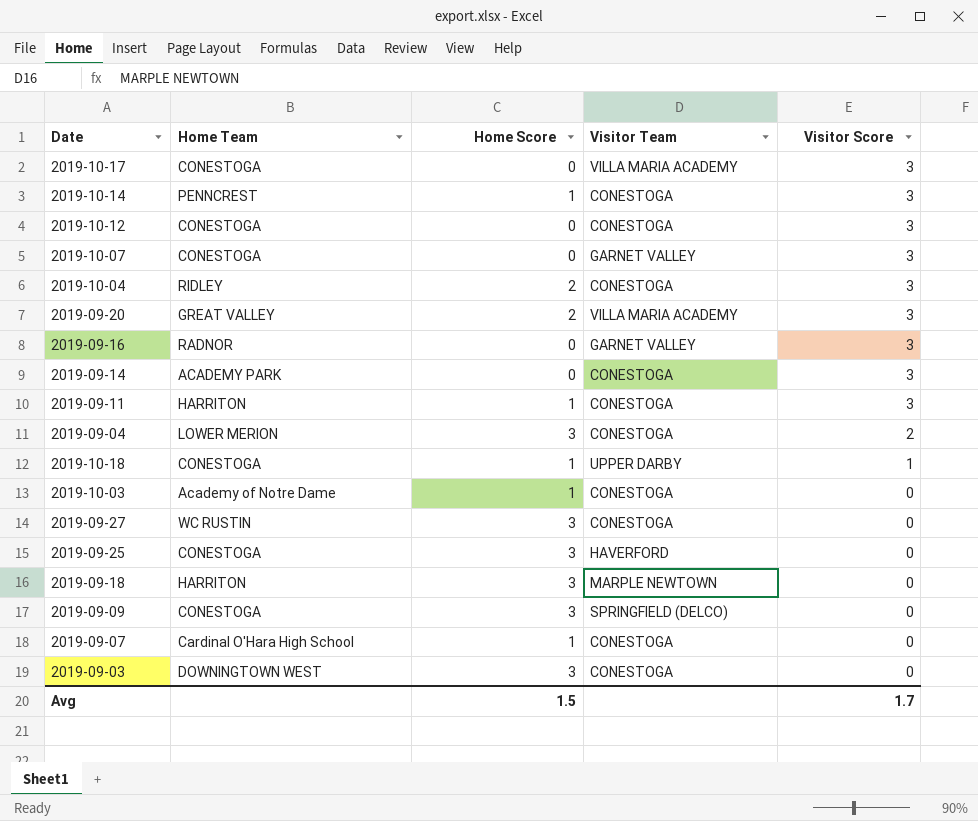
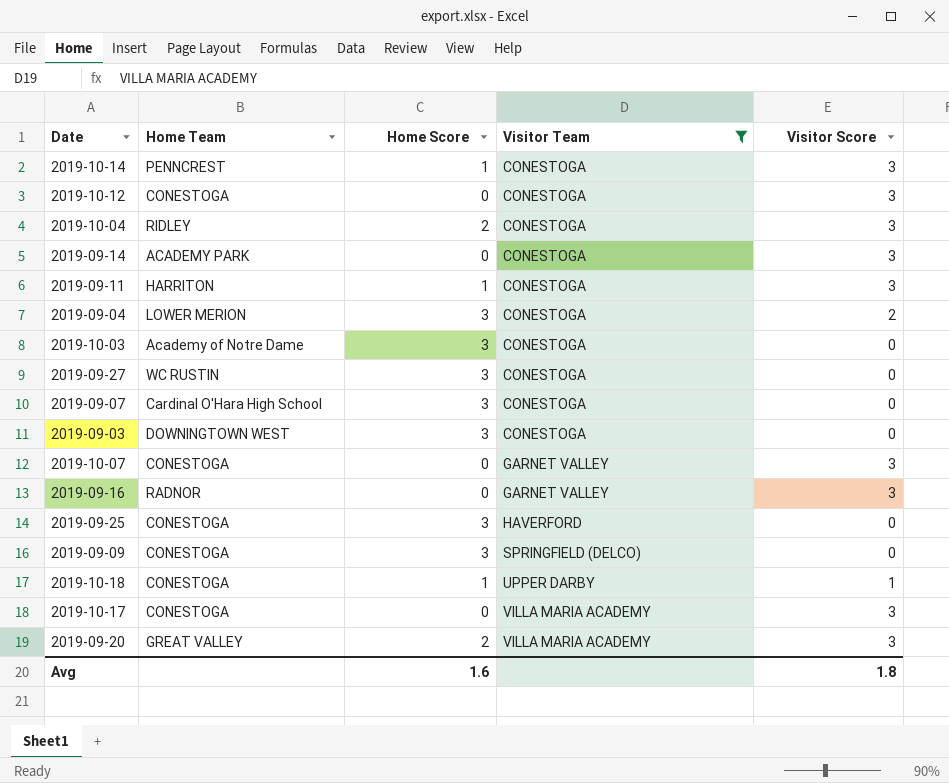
filter: none -> Visitor Team != MARPLE NEWTOWN
row order: Visitor Score descending -> Visitor Team ascending
2019-10-03 | Home Score: 1 -> 3
2019-09-07 | Home Score: 1 -> 3
Avg | Home Score: 1.5 -> 1.6
Avg | Visitor Score: 1.7 -> 1.8

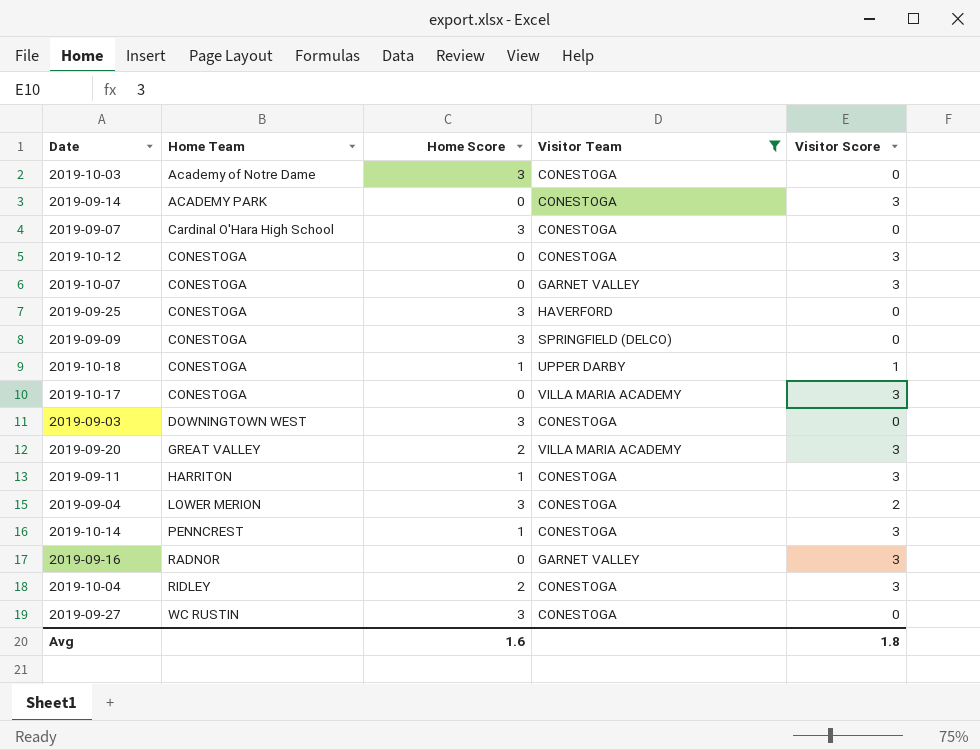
row order: Visitor Team ascending -> Home Team ascending

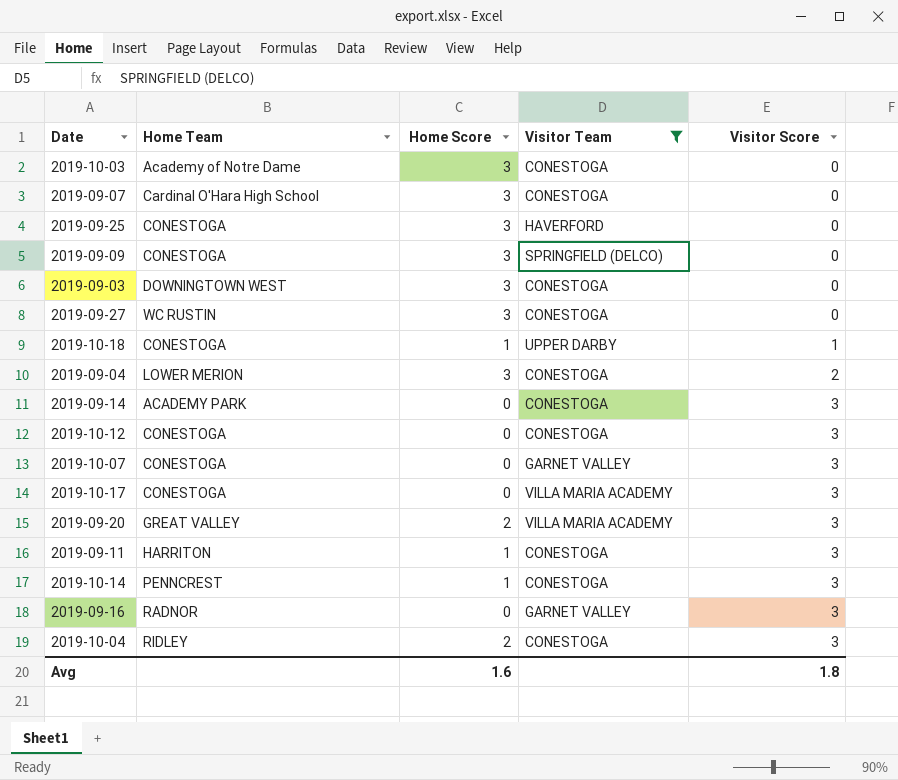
row order: Home Team ascending -> Visitor Score ascending

